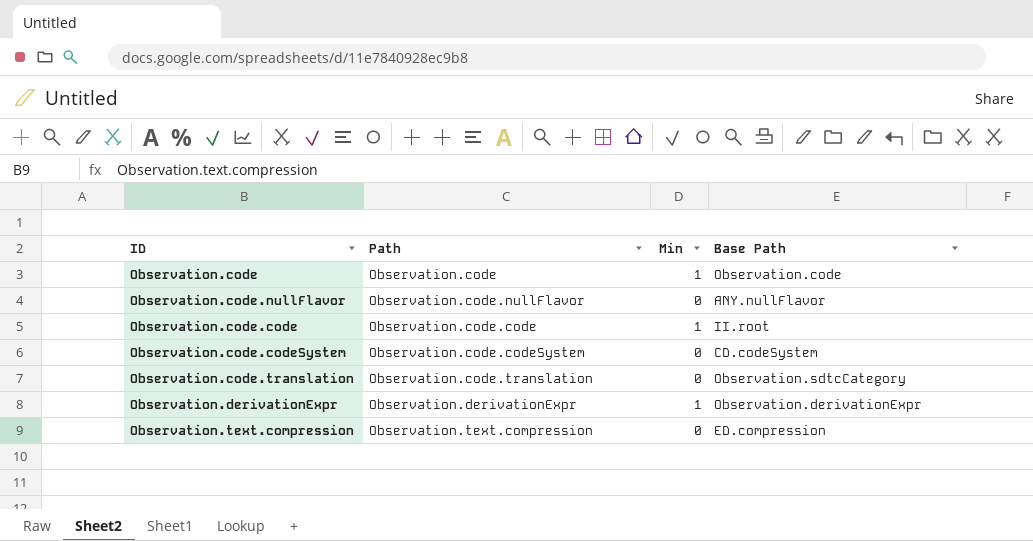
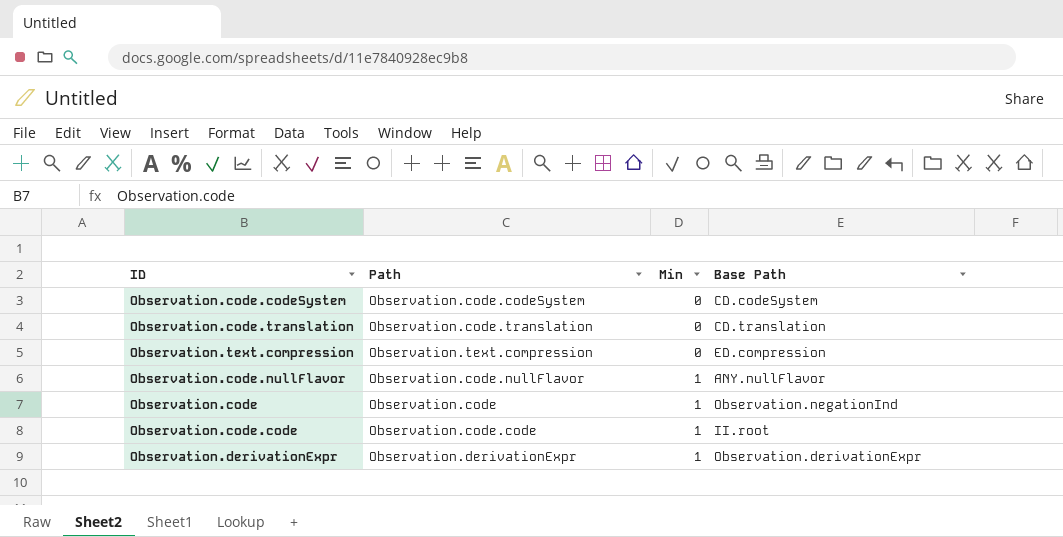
row order: none -> Min ascending
Observation.code.translation | Base Path: Observation.sdtcCategory -> CD.translation
Observation.code.nullFlavor | Min: 0 -> 1
Observation.code | Base Path: Observation.code -> Observation.negationInd

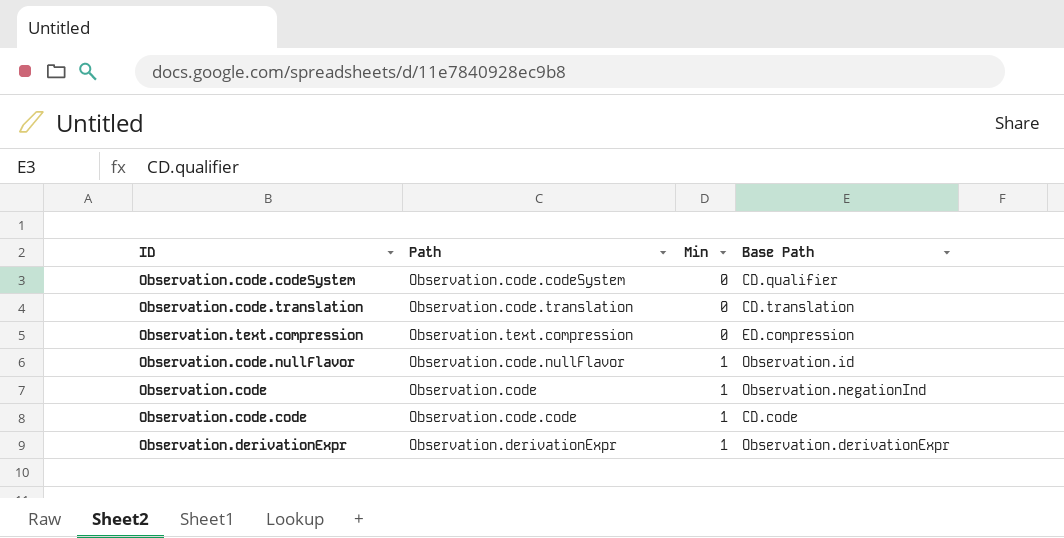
Observation.code.codeSystem | Base Path: CD.codeSystem -> CD.qualifier
Observation.code.nullFlavor | Base Path: ANY.nullFlavor -> Observation.id
Observation.code.code | Base Path: II.root -> CD.code

